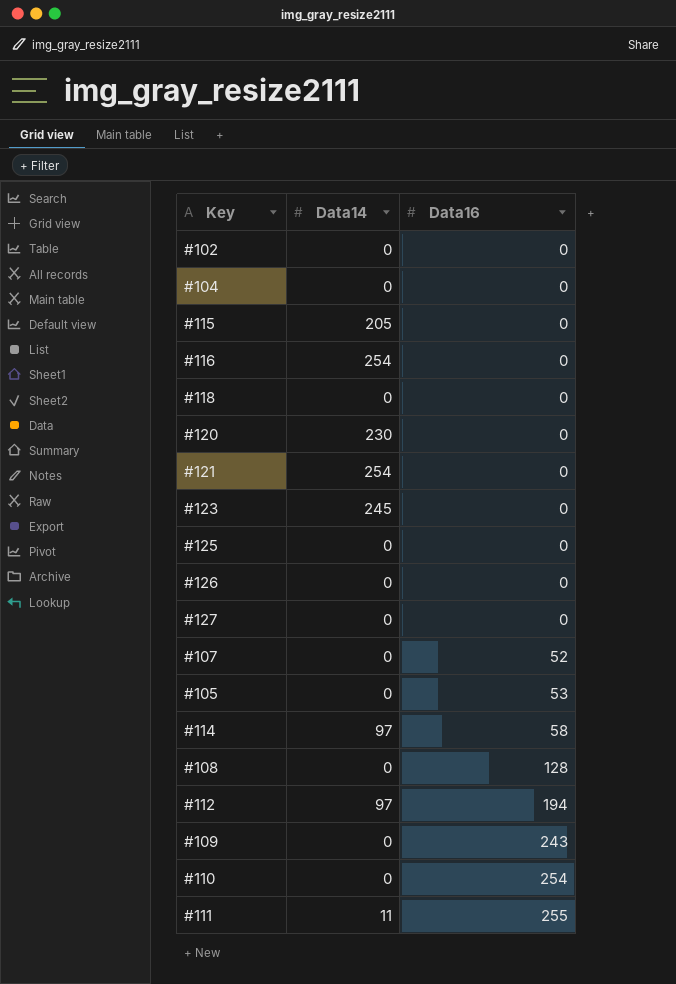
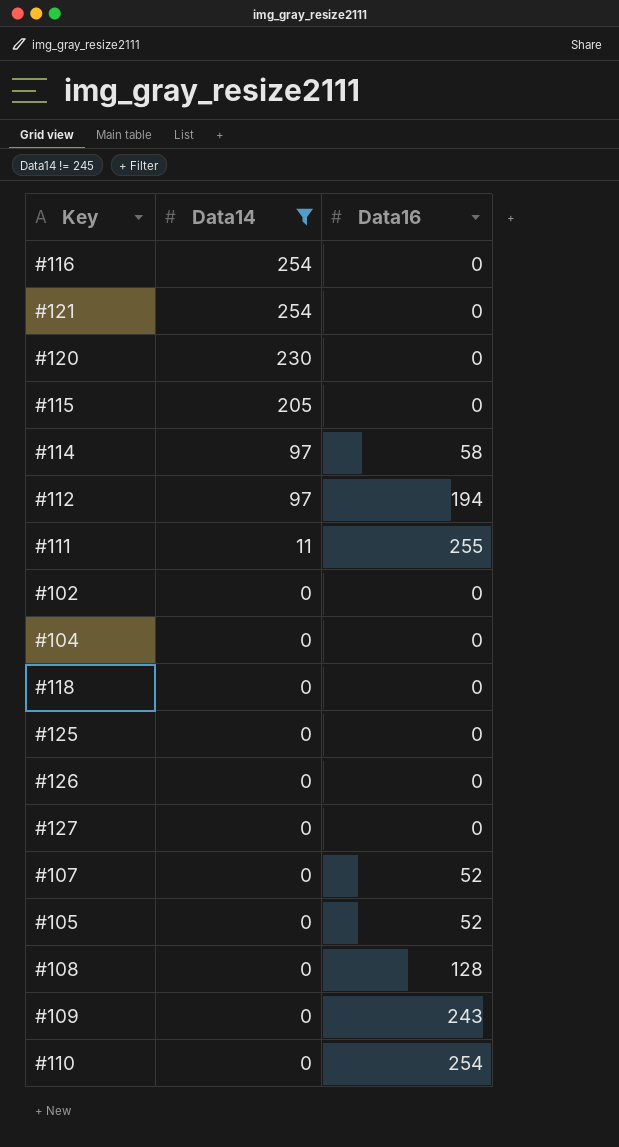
filter: none -> Data14 != 245
row order: Data16 ascending -> Data14 descending
#105 | Data16: 53 -> 52

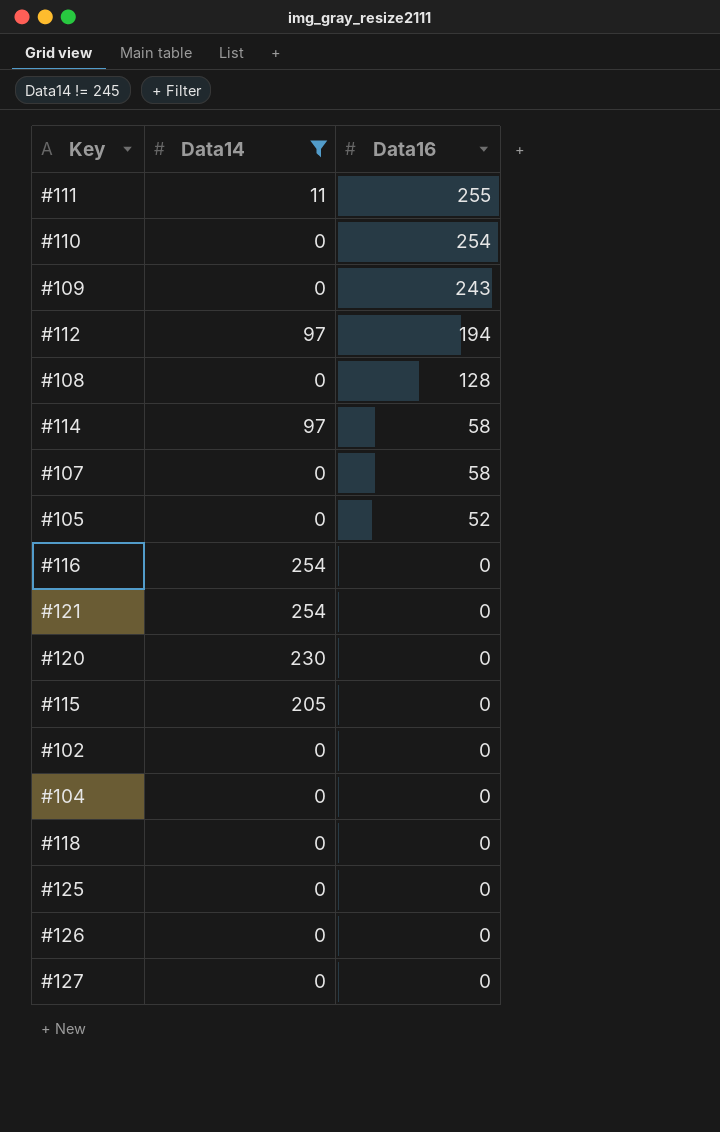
row order: Data14 descending -> Data16 descending
#107 | Data16: 52 -> 58

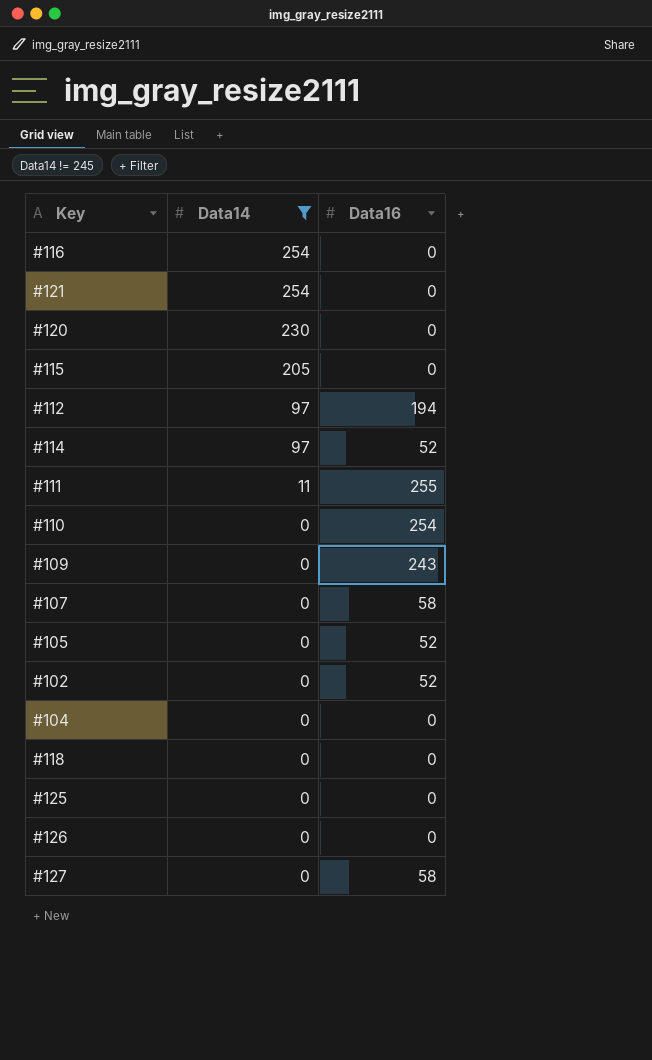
row order: Data16 descending -> Data14 descending
row #108: 0 | 128 -> none
#114 | Data16: 58 -> 52
#102 | Data16: 0 -> 52
#127 | Data16: 0 -> 58

